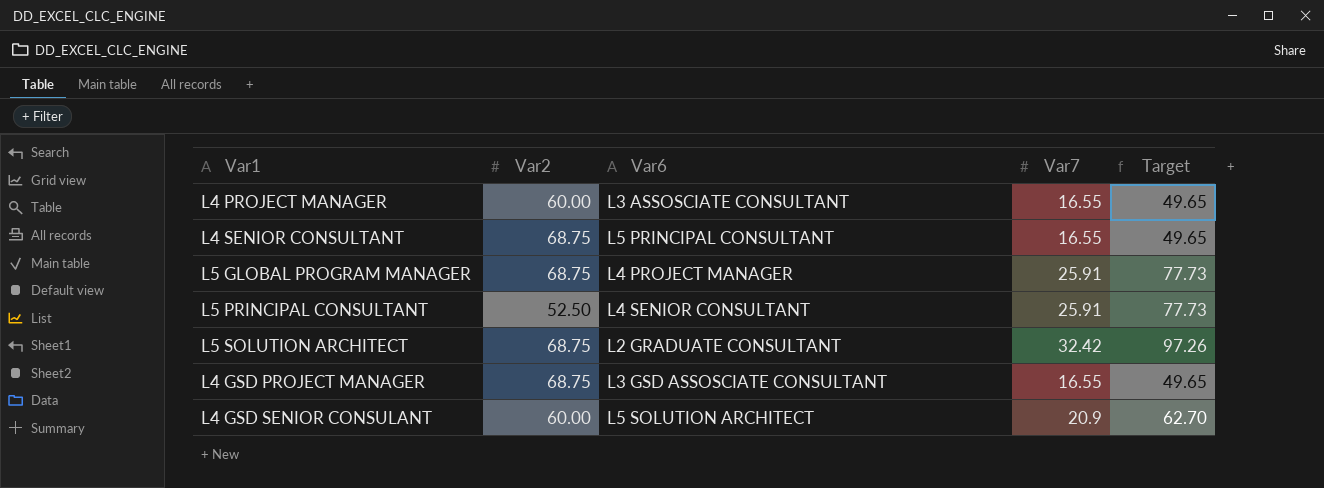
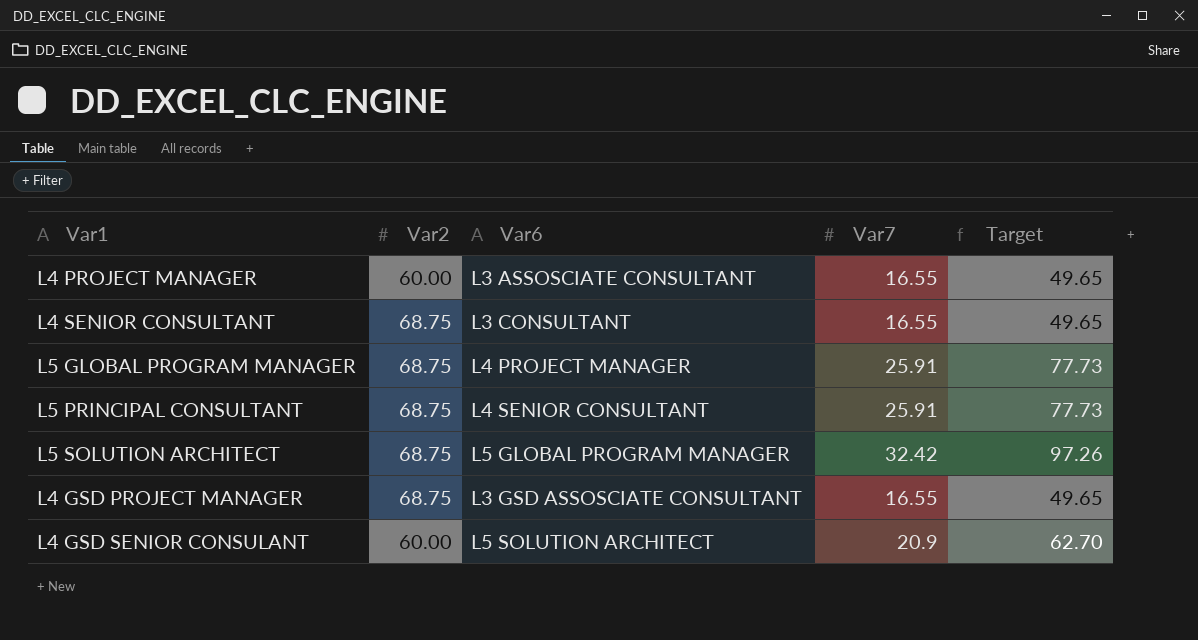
L4 SENIOR CONSULTANT | Var6: L5 PRINCIPAL CONSULTANT -> L3 CONSULTANT
L5 PRINCIPAL CONSULTANT | Var2: 52.50 -> 68.75
L5 SOLUTION ARCHITECT | Var6: L2 GRADUATE CONSULTANT -> L5 GLOBAL PROGRAM MANAGER

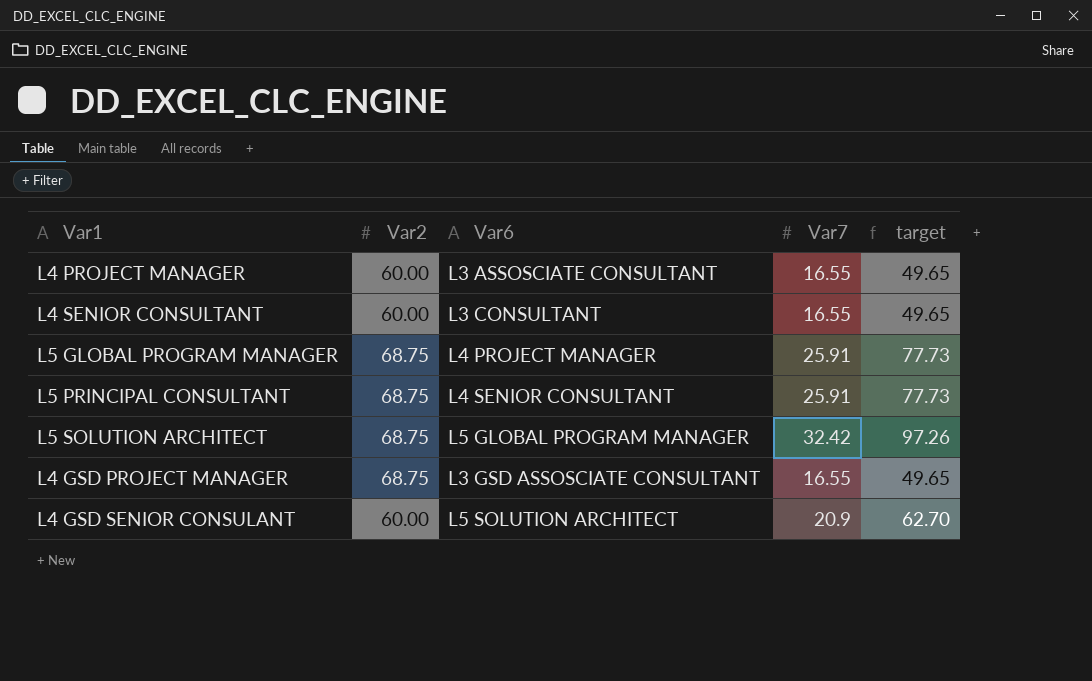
column name: Target -> target
L4 SENIOR CONSULTANT | Var2: 68.75 -> 60.00

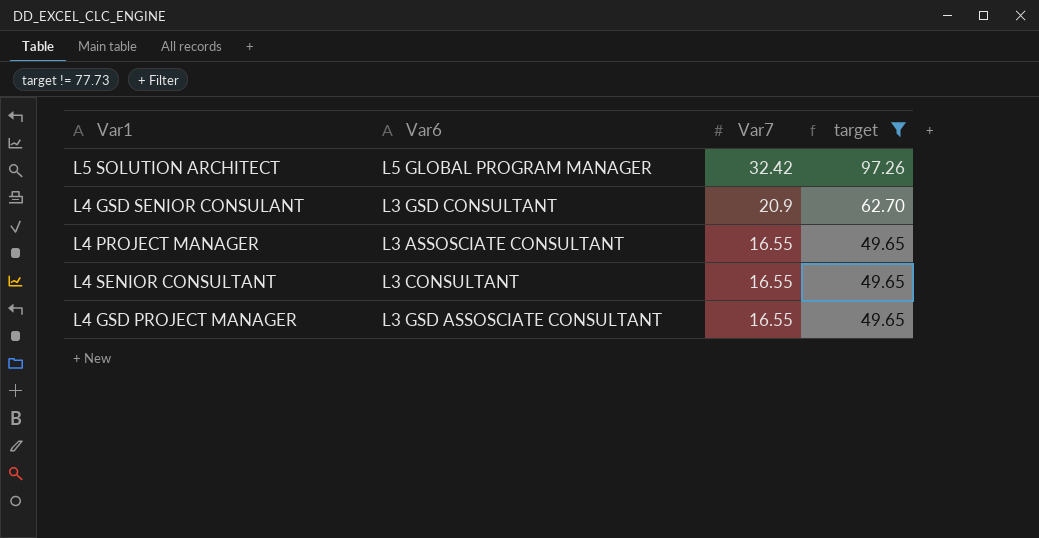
filter: none -> target != 77.73
row order: none -> Var7 descending
column Var2 | position: 2 -> none
L4 GSD SENIOR CONSULANT | Var6: L5 SOLUTION ARCHITECT -> L3 GSD CONSULTANT

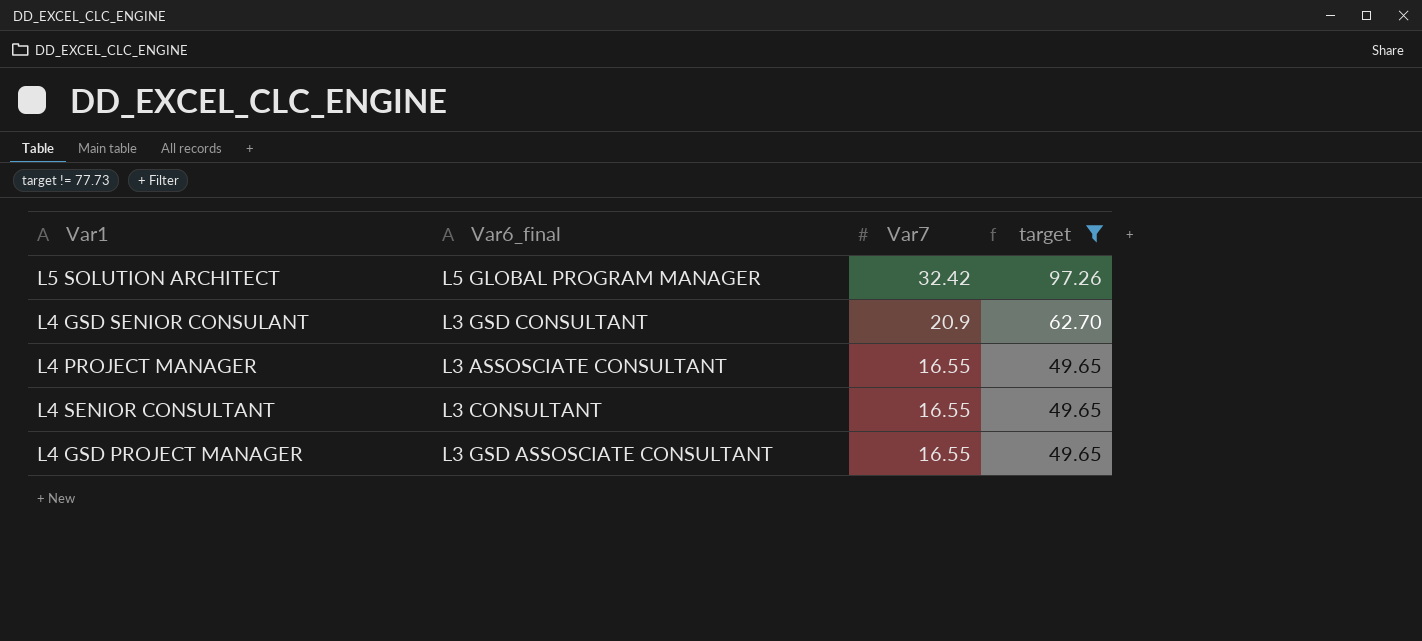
column name: Var6 -> Var6_final

